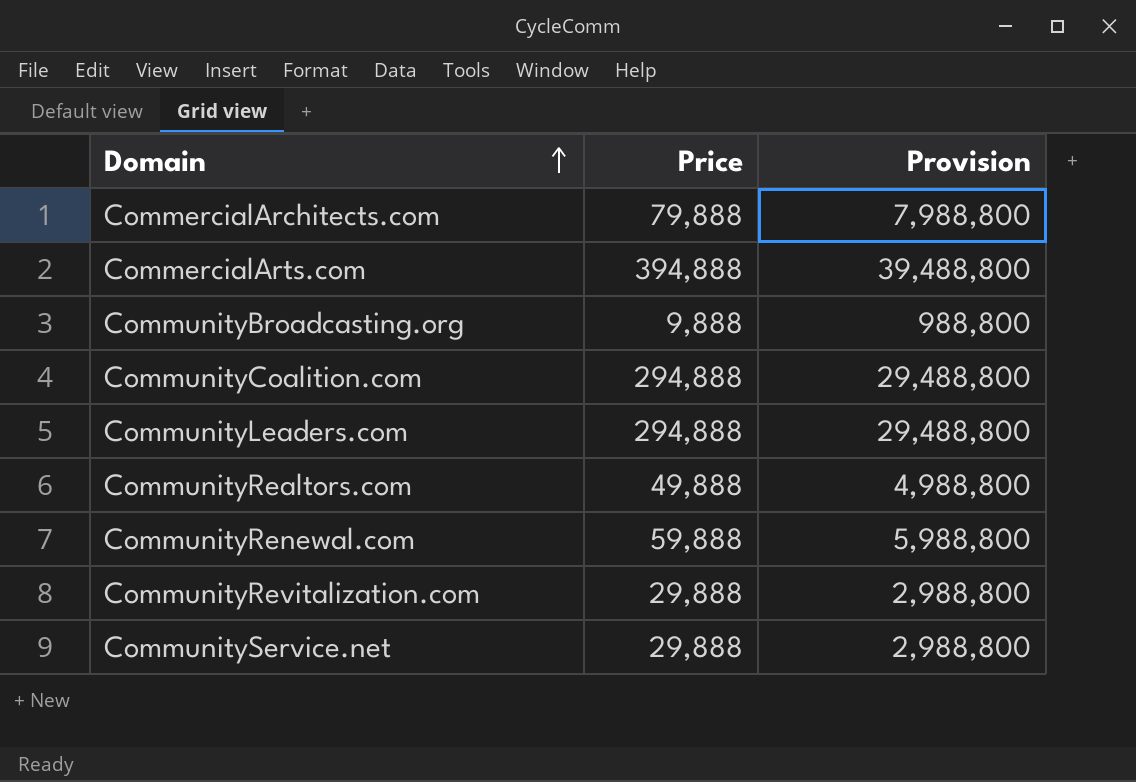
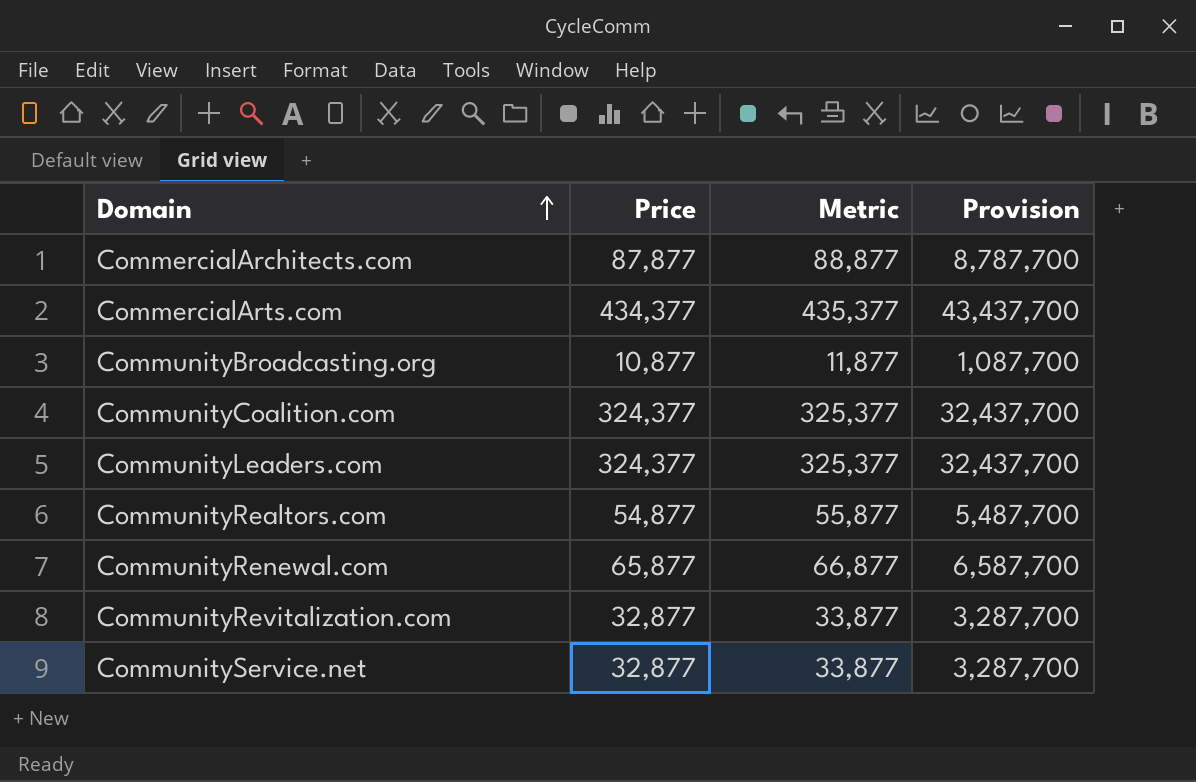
column Metric | formula: none -> [Price] + 1000
CommercialArchitects.com | Price: 79,888 -> 87,877
CommercialArchitects.com | Provision: 7,988,800 -> 8,787,700
CommercialArts.com | Price: 394,888 -> 434,377
CommercialArts.com | Provision: 39,488,800 -> 43,437,700
CommunityBroadcasting.org | Price: 9,888 -> 10,877
CommunityBroadcasting.org | Provision: 988,800 -> 1,087,700
CommunityCoalition.com | Price: 294,888 -> 324,377
CommunityCoalition.com | Provision: 29,488,800 -> 32,437,700
CommunityLeaders.com | Price: 294,888 -> 324,377
CommunityLeaders.com | Provision: 29,488,800 -> 32,437,700
CommunityRealtors.com | Price: 49,888 -> 54,877
CommunityRealtors.com | Provision: 4,988,800 -> 5,487,700
CommunityRenewal.com | Price: 59,888 -> 65,877
CommunityRenewal.com | Provision: 5,988,800 -> 6,587,700
CommunityRevitalization.com | Price: 29,888 -> 32,877
CommunityRevitalization.com | Provision: 2,988,800 -> 3,287,700
CommunityService.net | Price: 29,888 -> 32,877
CommunityService.net | Provision: 2,988,800 -> 3,287,700

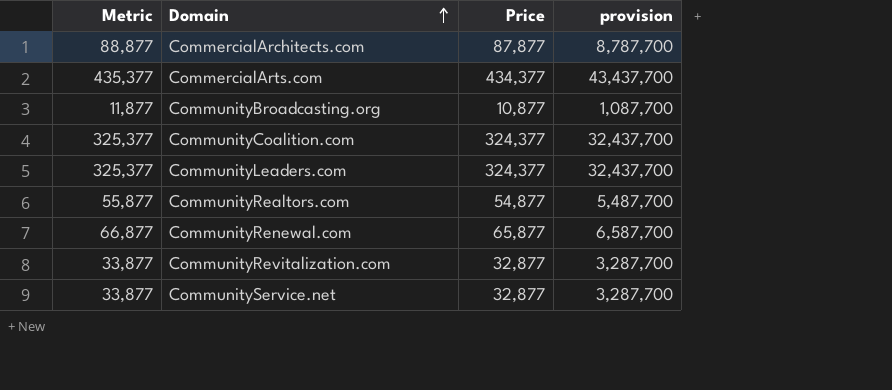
column Metric | position: 3 -> 1
column name: Provision -> provision

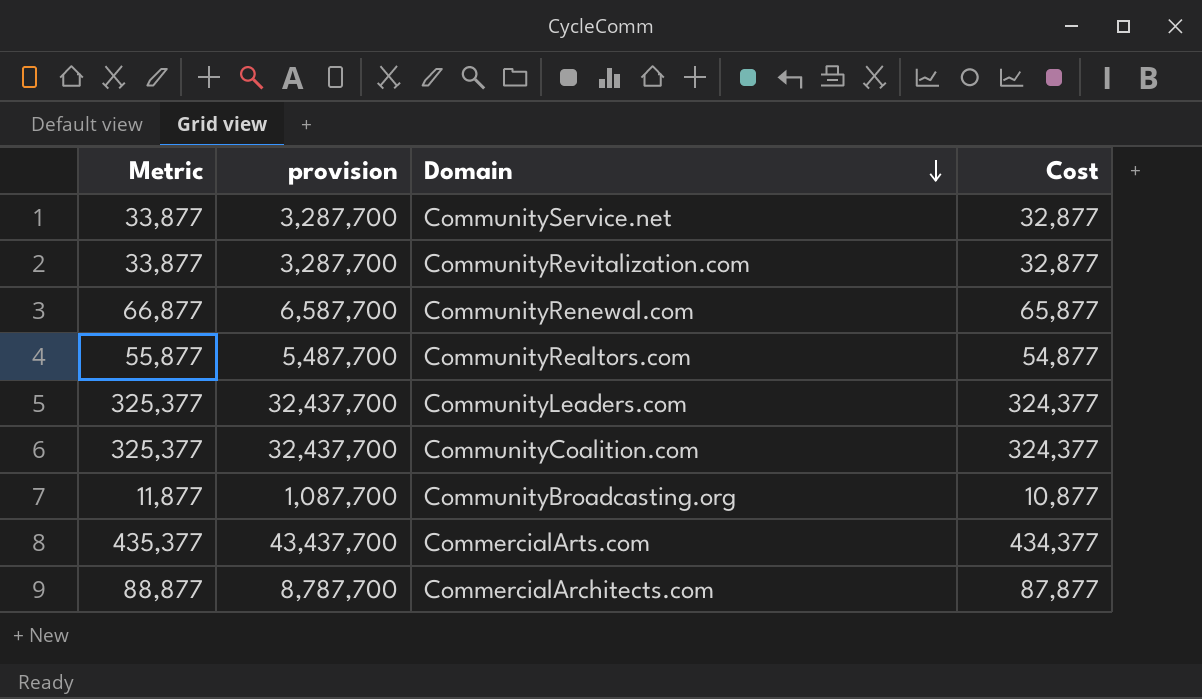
row order: Domain ascending -> Domain descending
column provision | position: 4 -> 2
column name: Price -> Cost

